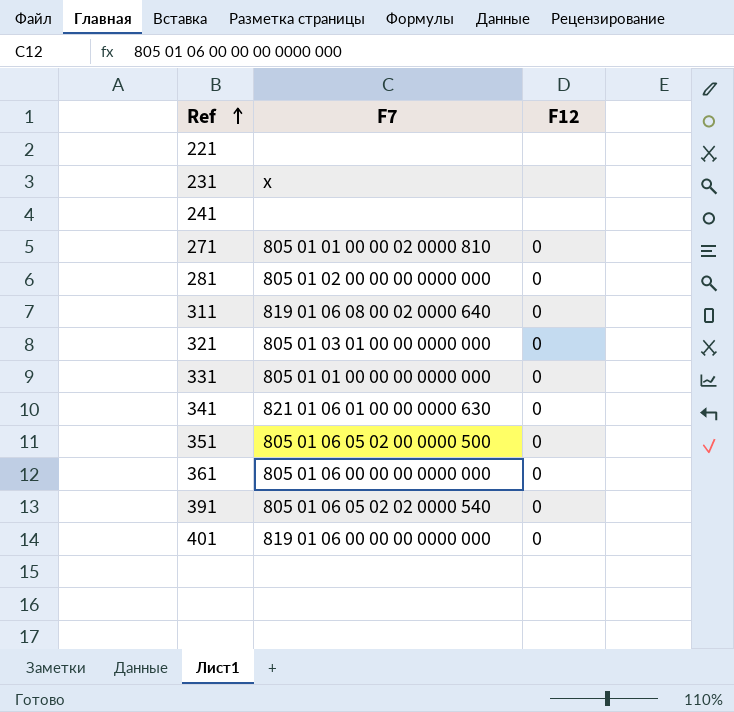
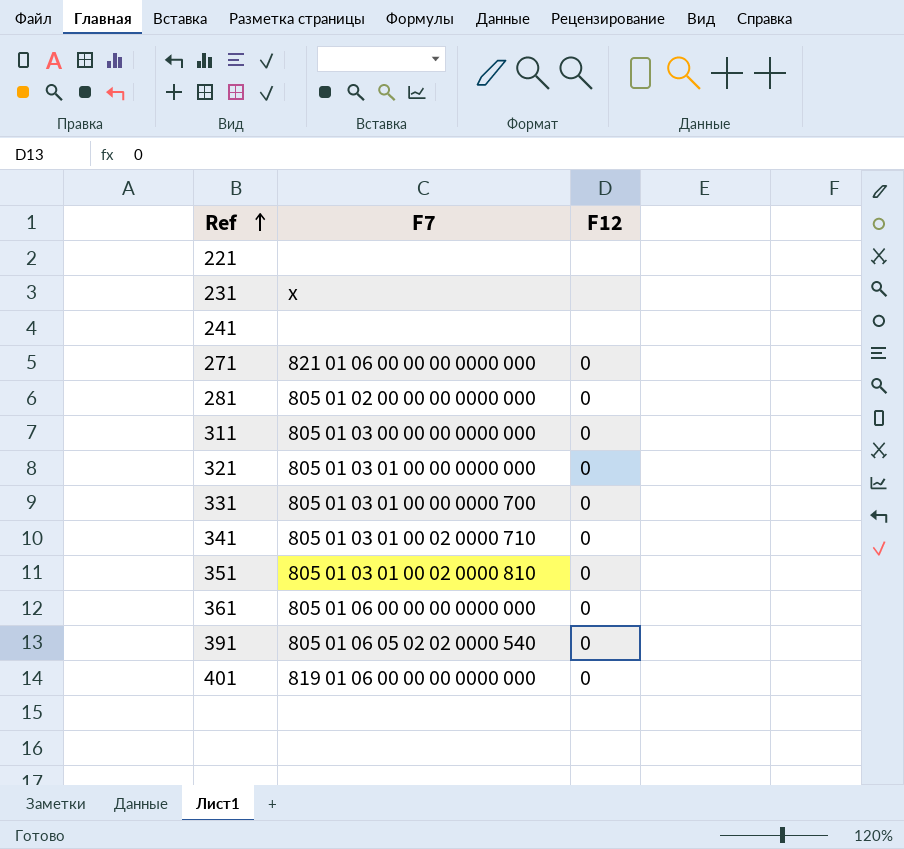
271 | F7: 805 01 01 00 00 02 0000 810 -> 821 01 06 00 00 00 0000 000
311 | F7: 819 01 06 08 00 02 0000 640 -> 805 01 03 00 00 00 0000 000
331 | F7: 805 01 01 00 00 00 0000 000 -> 805 01 03 01 00 00 0000 700
341 | F7: 821 01 06 01 00 00 0000 630 -> 805 01 03 01 00 02 0000 710
351 | F7: 805 01 06 05 02 00 0000 500 -> 805 01 03 01 00 02 0000 810

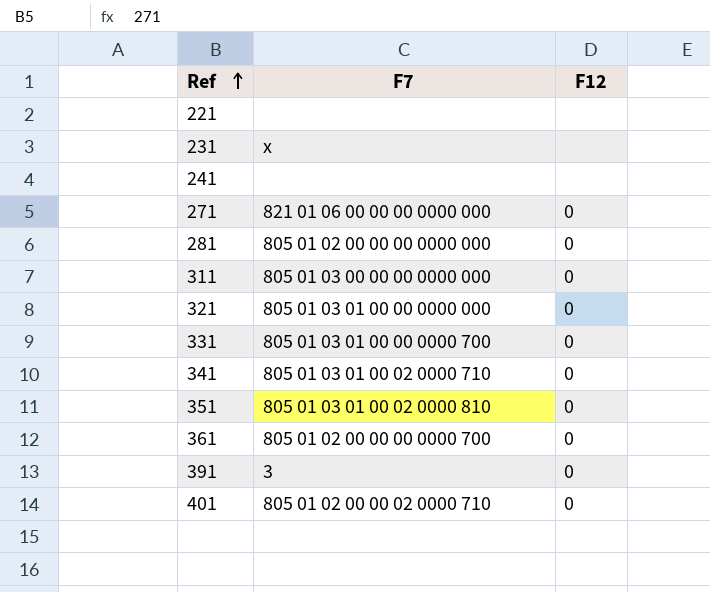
361 | F7: 805 01 06 00 00 00 0000 000 -> 805 01 02 00 00 00 0000 700
391 | F7: 805 01 06 05 02 02 0000 540 -> 3
401 | F7: 819 01 06 00 00 00 0000 000 -> 805 01 02 00 00 02 0000 710

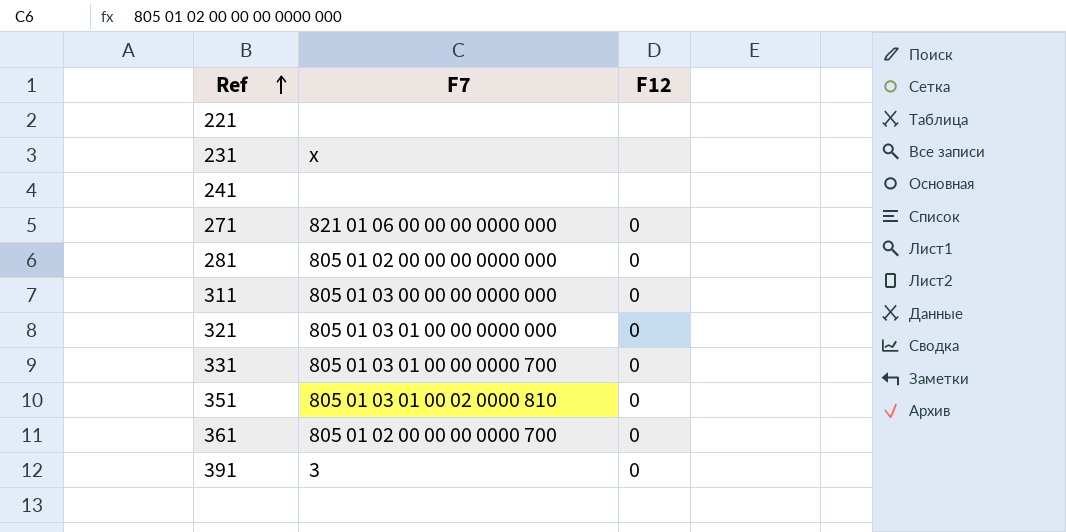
row 341: 805 01 03 01 00 02 0000 710 | 0 -> none
row 401: 805 01 02 00 00 02 0000 710 | 0 -> none

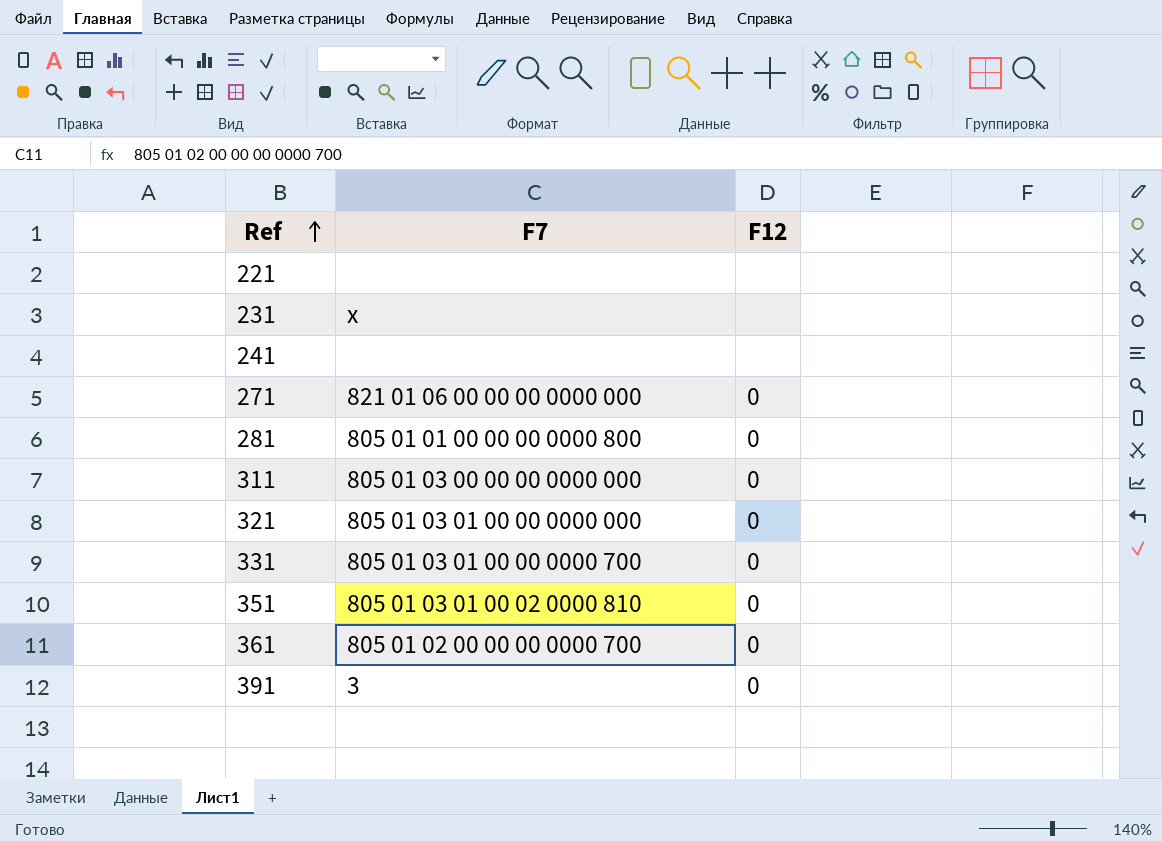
281 | F7: 805 01 02 00 00 00 0000 000 -> 805 01 01 00 00 00 0000 800

